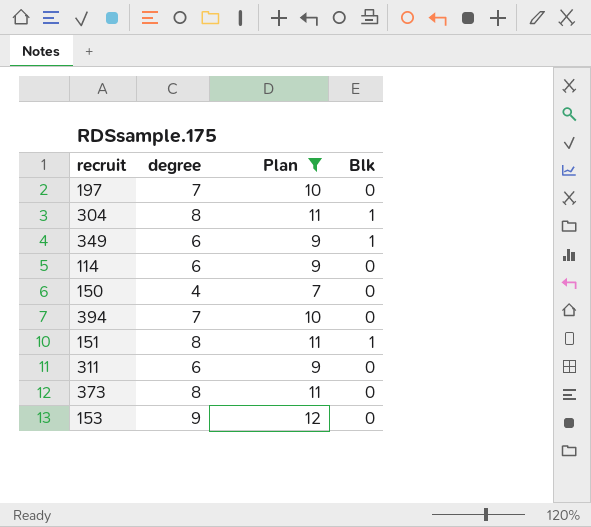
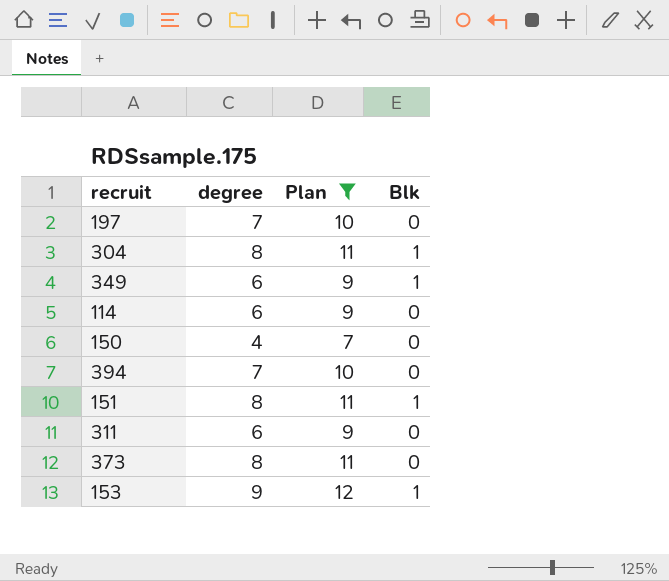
153 | Blk: 0 -> 1

